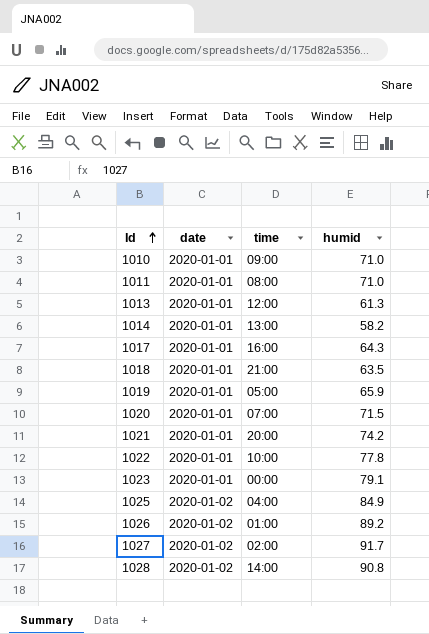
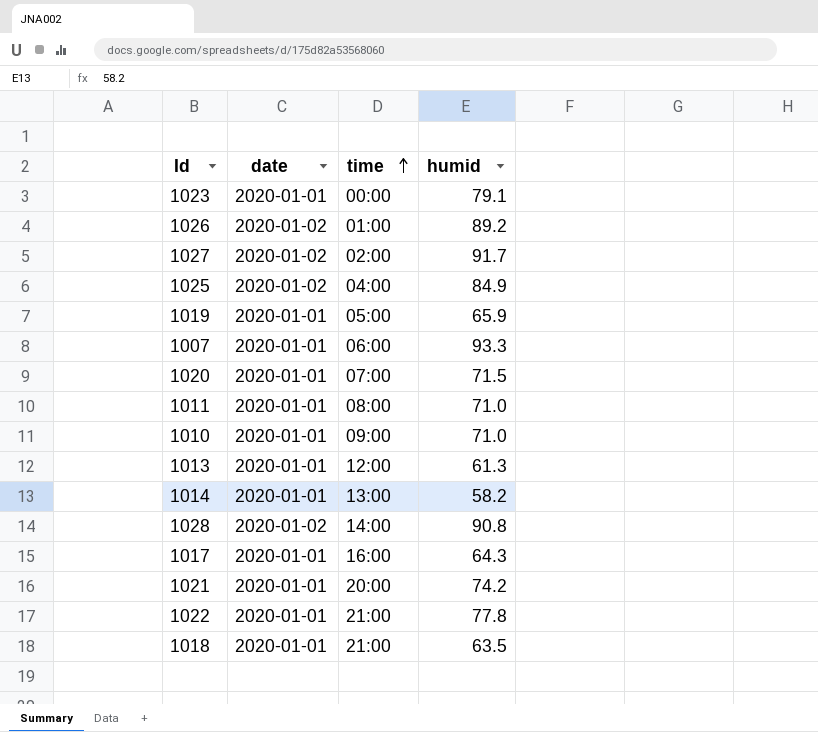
row order: Id ascending -> time ascending
row 1007: none -> 2020-01-01 | 06:00 | 93.3
1022 | time: 10:00 -> 21:00

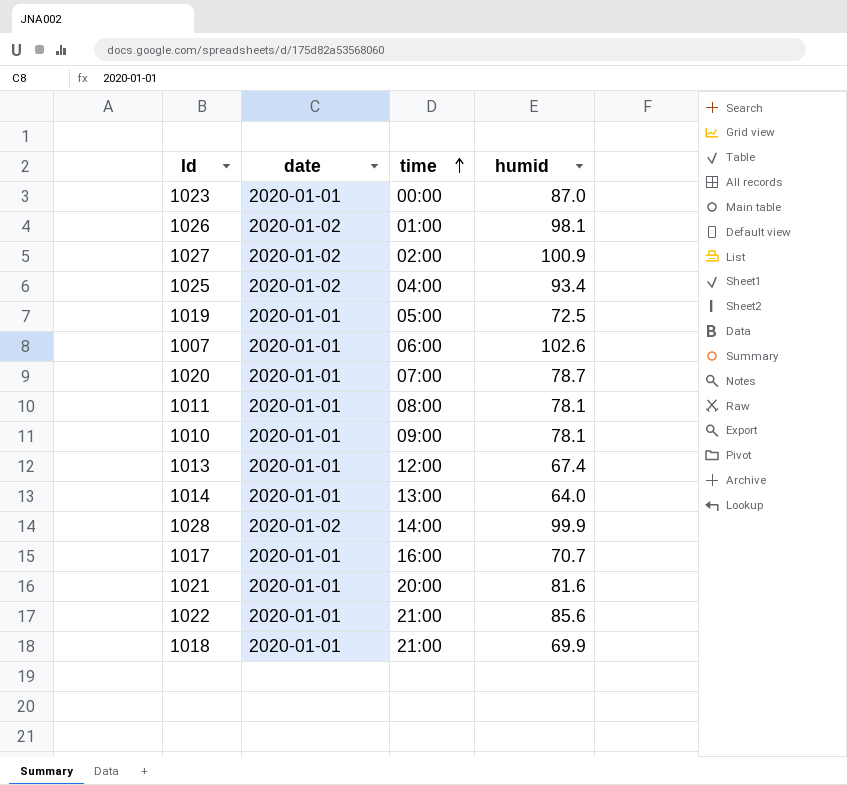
1023 | humid: 79.1 -> 87.0
1026 | humid: 89.2 -> 98.1
1027 | humid: 91.7 -> 100.9
1025 | humid: 84.9 -> 93.4
1019 | humid: 65.9 -> 72.5
1007 | humid: 93.3 -> 102.6
1020 | humid: 71.5 -> 78.7
1011 | humid: 71.0 -> 78.1
1010 | humid: 71.0 -> 78.1
1013 | humid: 61.3 -> 67.4
1014 | humid: 58.2 -> 64.0
1028 | humid: 90.8 -> 99.9
1017 | humid: 64.3 -> 70.7
1021 | humid: 74.2 -> 81.6
1022 | humid: 77.8 -> 85.6
1018 | humid: 63.5 -> 69.9

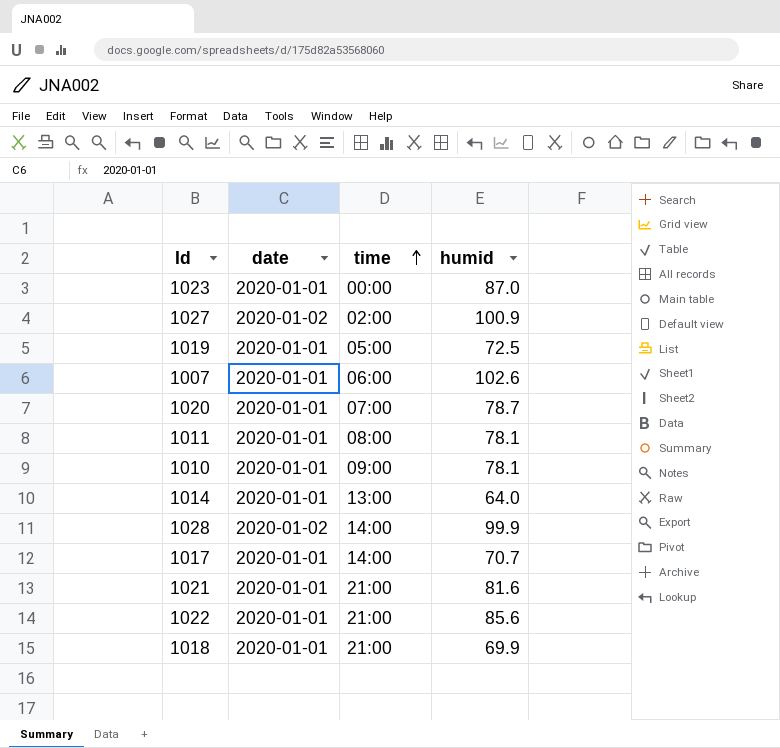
row 1026: 2020-01-02 | 01:00 | 98.1 -> none
row 1025: 2020-01-02 | 04:00 | 93.4 -> none
row 1013: 2020-01-01 | 12:00 | 67.4 -> none
1017 | time: 16:00 -> 14:00
1021 | time: 20:00 -> 21:00

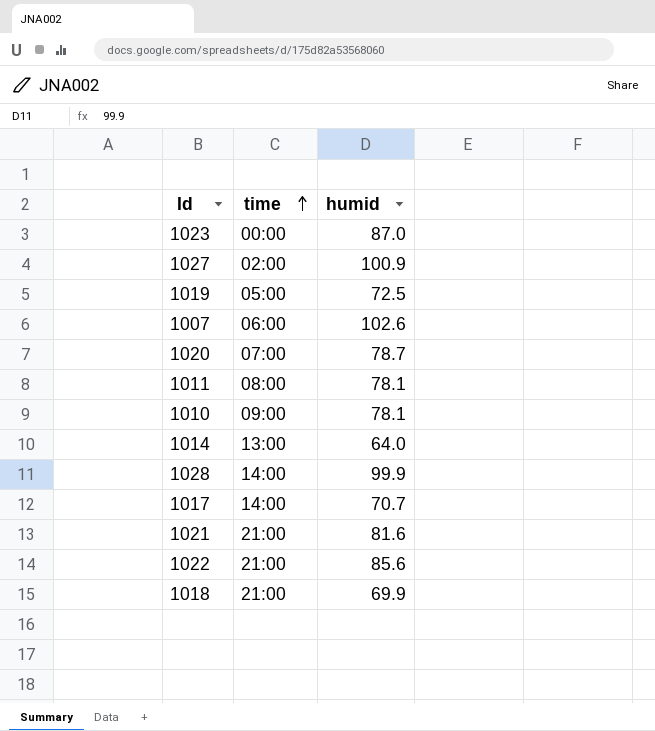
column date | position: 2 -> none

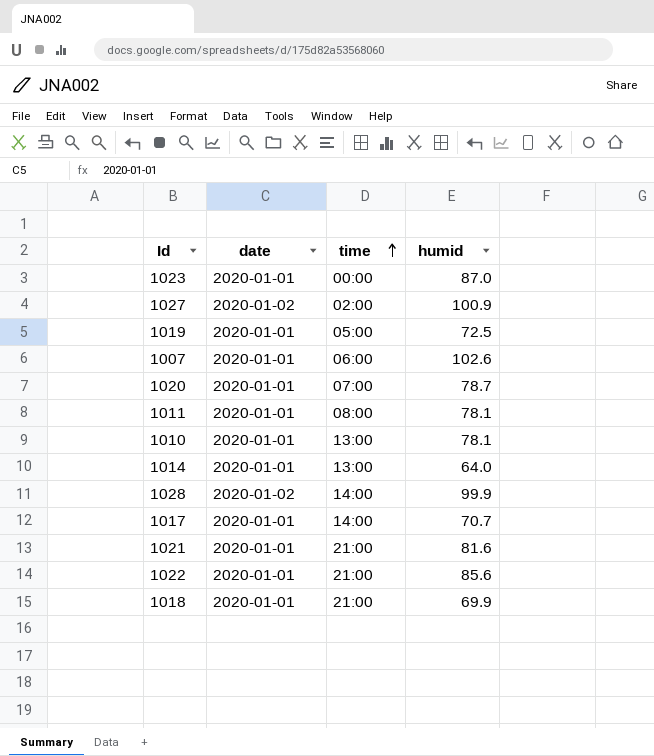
column date | position: none -> 2
1010 | time: 09:00 -> 13:00

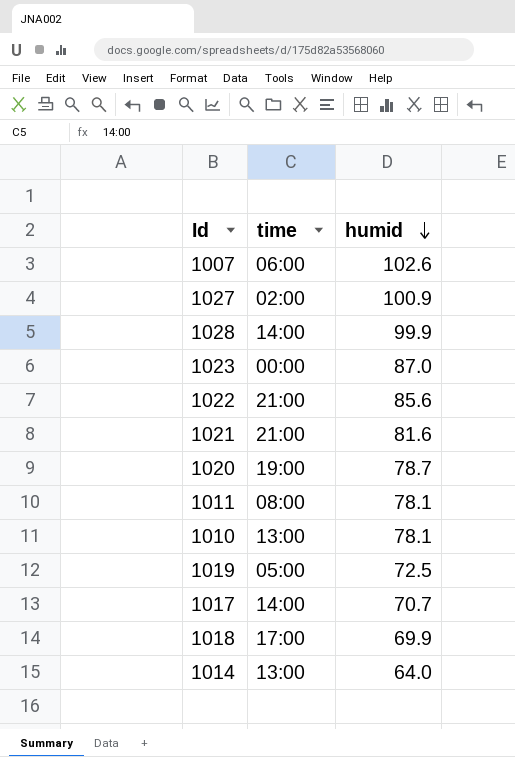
row order: time ascending -> humid descending
column date | position: 2 -> none
1020 | time: 07:00 -> 19:00
1018 | time: 21:00 -> 17:00

